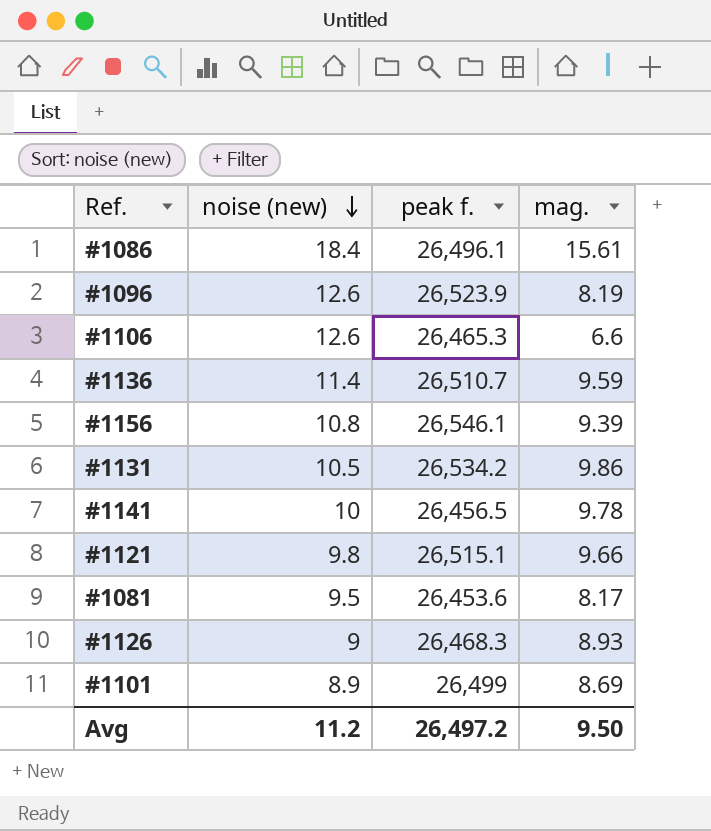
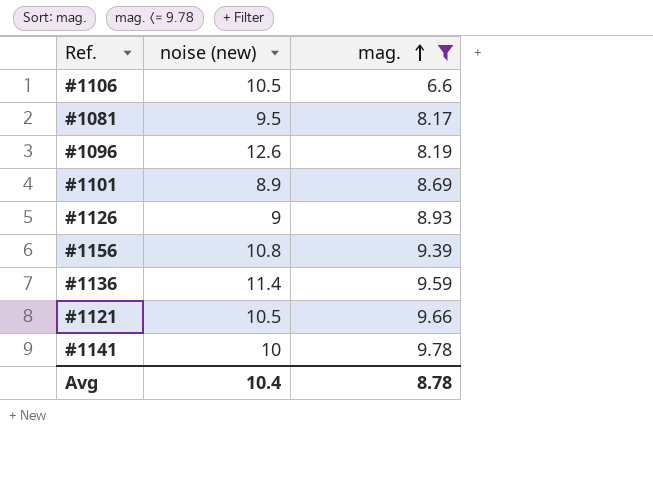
filter: none -> mag. <= 9.78
row order: noise (new) descending -> mag. ascending
column peak f. | position: 3 -> none
#1106 | noise (new): 12.6 -> 10.5
#1121 | noise (new): 9.8 -> 10.5
Avg | noise (new): 11.2 -> 10.4
Avg | mag.: 9.50 -> 8.78

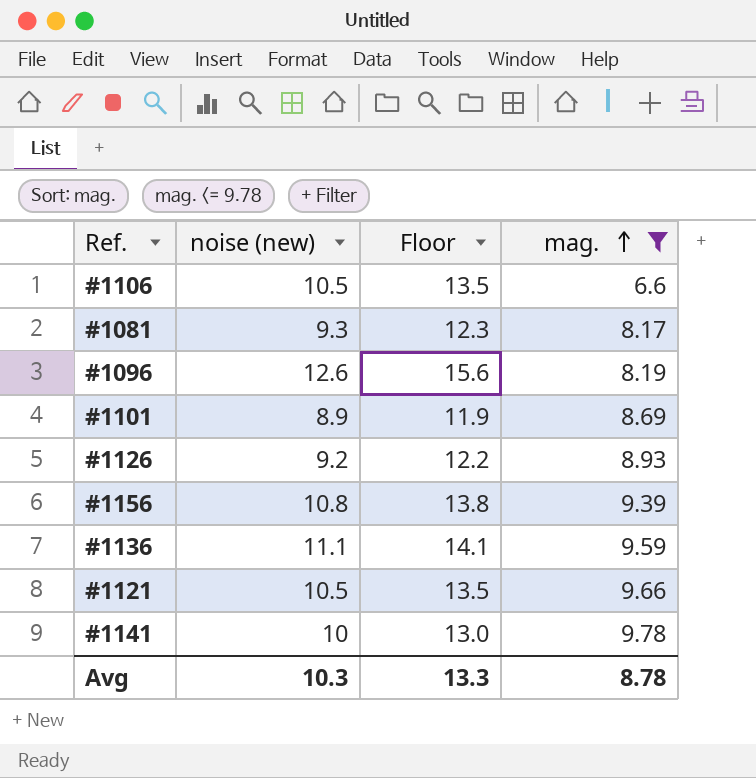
column Floor | formula: none -> [noise (new)] + 3
#1081 | noise (new): 9.5 -> 9.3
#1126 | noise (new): 9 -> 9.2
#1136 | noise (new): 11.4 -> 11.1
Avg | noise (new): 10.4 -> 10.3

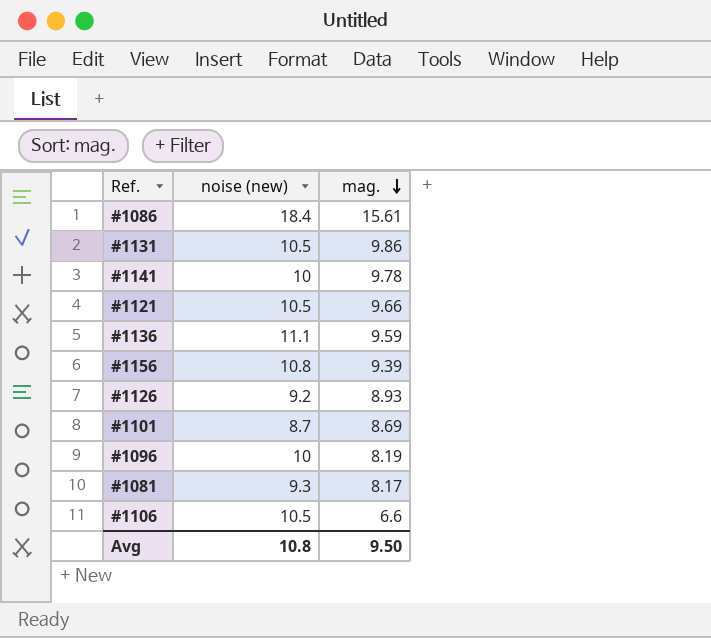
filter: mag. <= 9.78 -> none
row order: mag. ascending -> mag. descending
column Floor | formula: [noise (new)] + 3 -> none
#1101 | noise (new): 8.9 -> 8.7
#1096 | noise (new): 12.6 -> 10
Avg | noise (new): 10.3 -> 10.8
Avg | mag.: 8.78 -> 9.50

